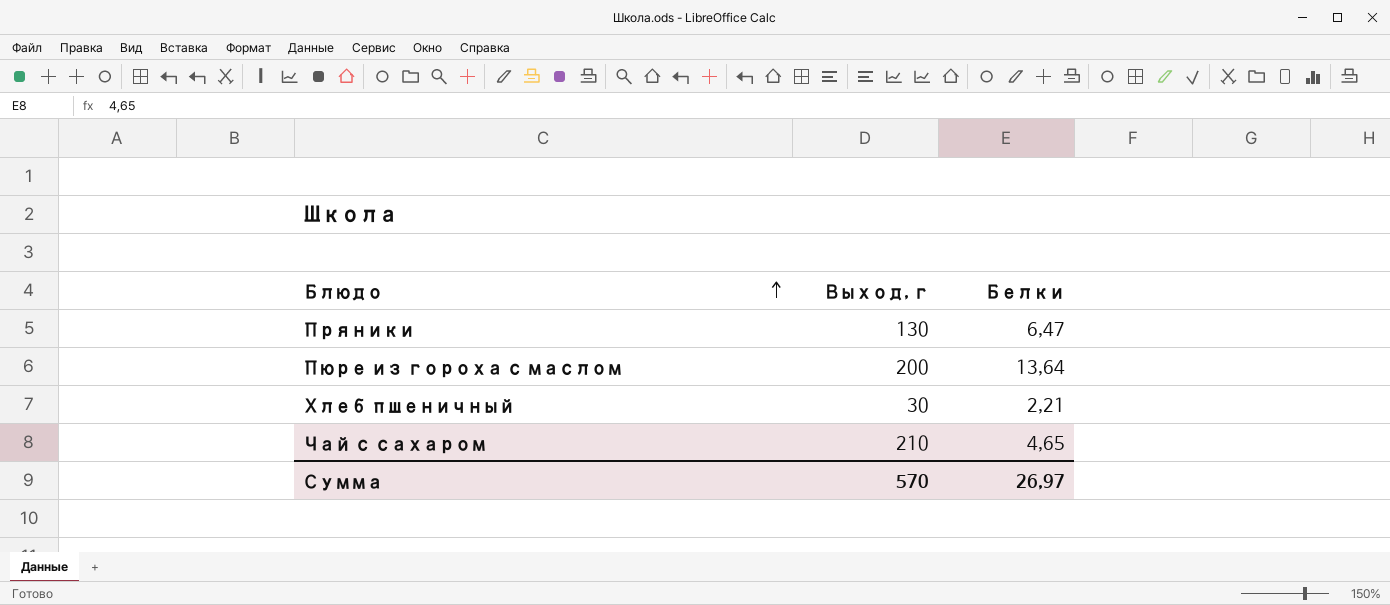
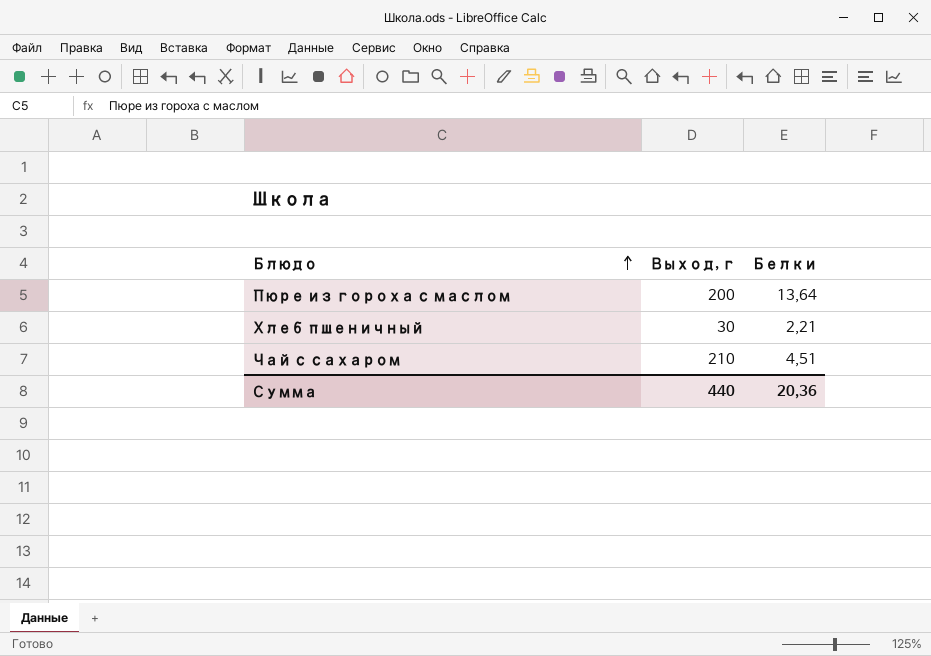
row Пряники: 130 | 6,47 -> none
Чай с сахаром | Белки: 4,65 -> 4,51
Сумма | Выход, г: 570 -> 440
Сумма | Белки: 26,97 -> 20,36

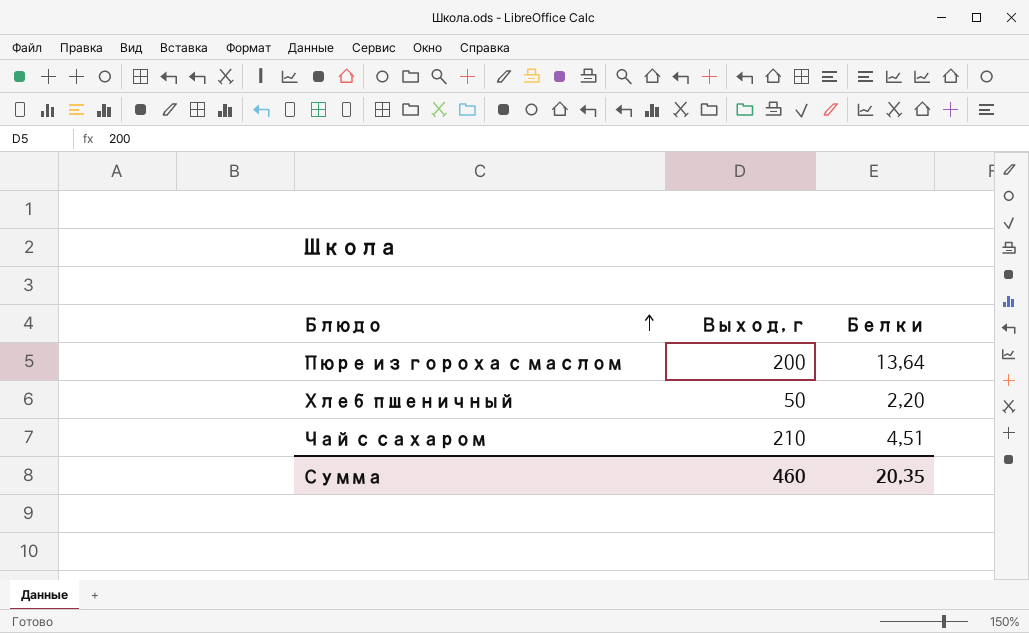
Хлеб пшеничный | Выход, г: 30 -> 50
Хлеб пшеничный | Белки: 2,21 -> 2,20
Сумма | Выход, г: 440 -> 460
Сумма | Белки: 20,36 -> 20,35

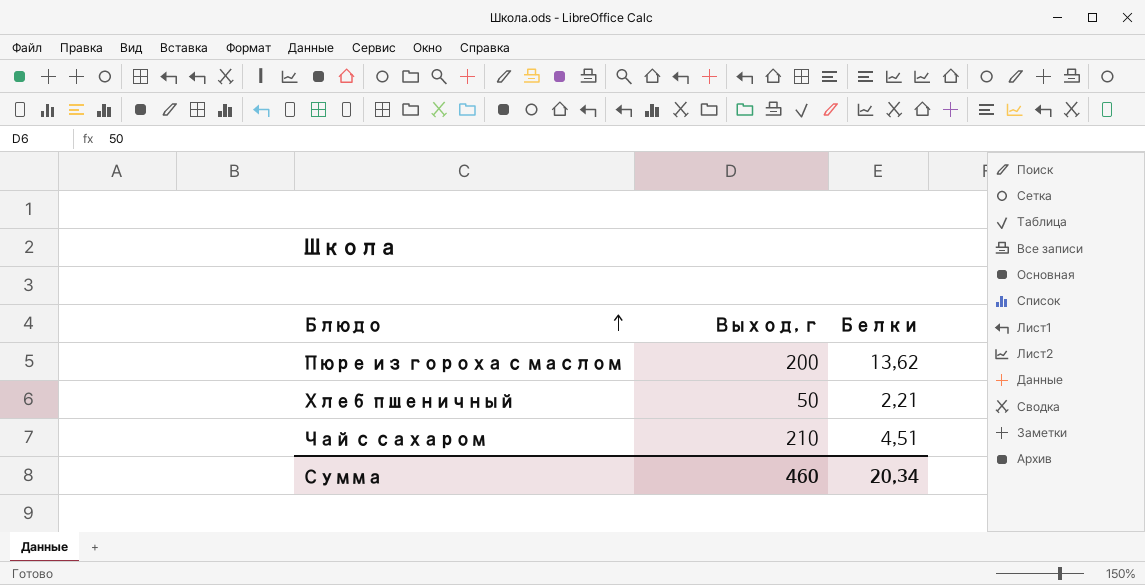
Пюре из гороха с маслом | Белки: 13,64 -> 13,62
Хлеб пшеничный | Белки: 2,20 -> 2,21
Сумма | Белки: 20,35 -> 20,34

